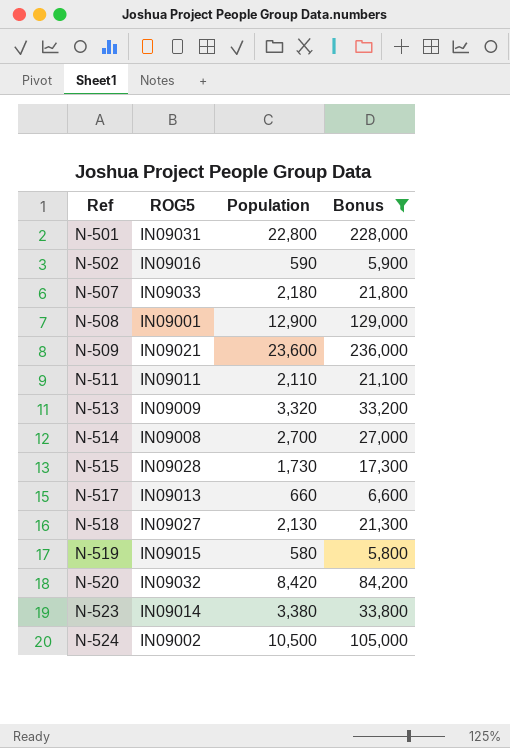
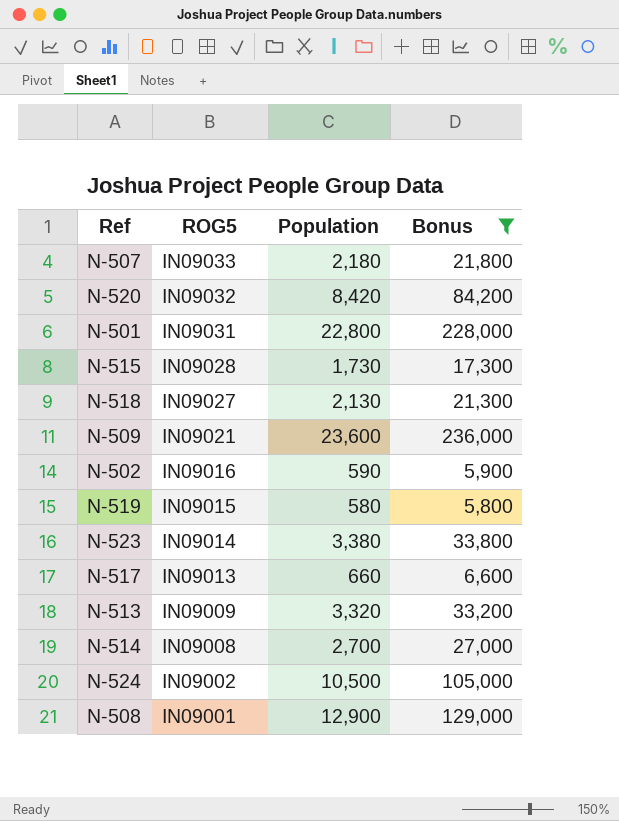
row order: Ref ascending -> ROG5 descending
row N-511: IN09011 | 2,110 | 21,100 -> none

